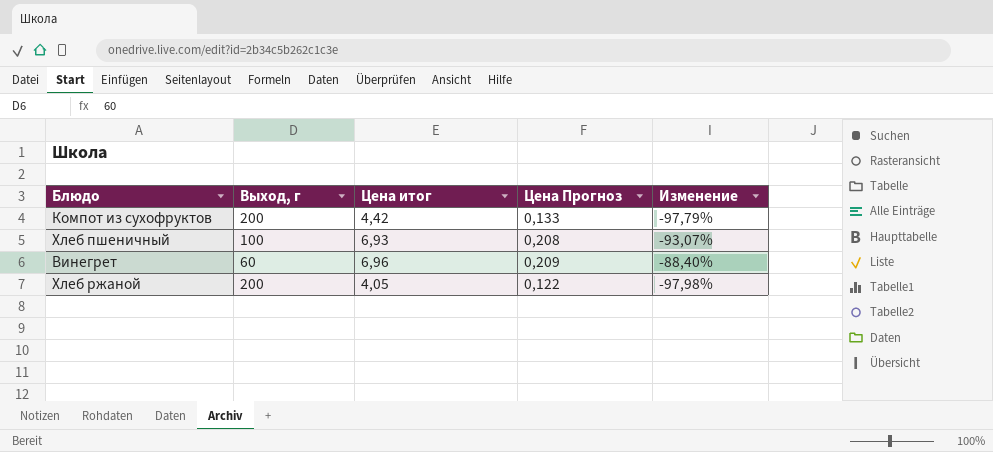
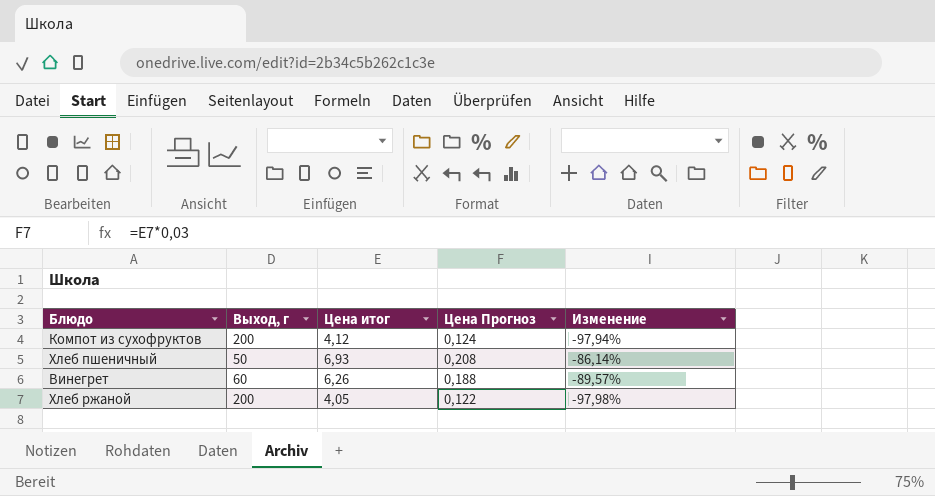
Компот из сухофруктов | Цена итог: 4,42 -> 4,12
Компот из сухофруктов | Цена Прогноз: 0,133 -> 0,124
Компот из сухофруктов | Изменение: -97,79% -> -97,94%
Хлеб пшеничный | Выход, г: 100 -> 50
Хлеб пшеничный | Изменение: -93,07% -> -86,14%
Винегрет | Цена итог: 6,96 -> 6,26
Винегрет | Цена Прогноз: 0,209 -> 0,188
Винегрет | Изменение: -88,40% -> -89,57%

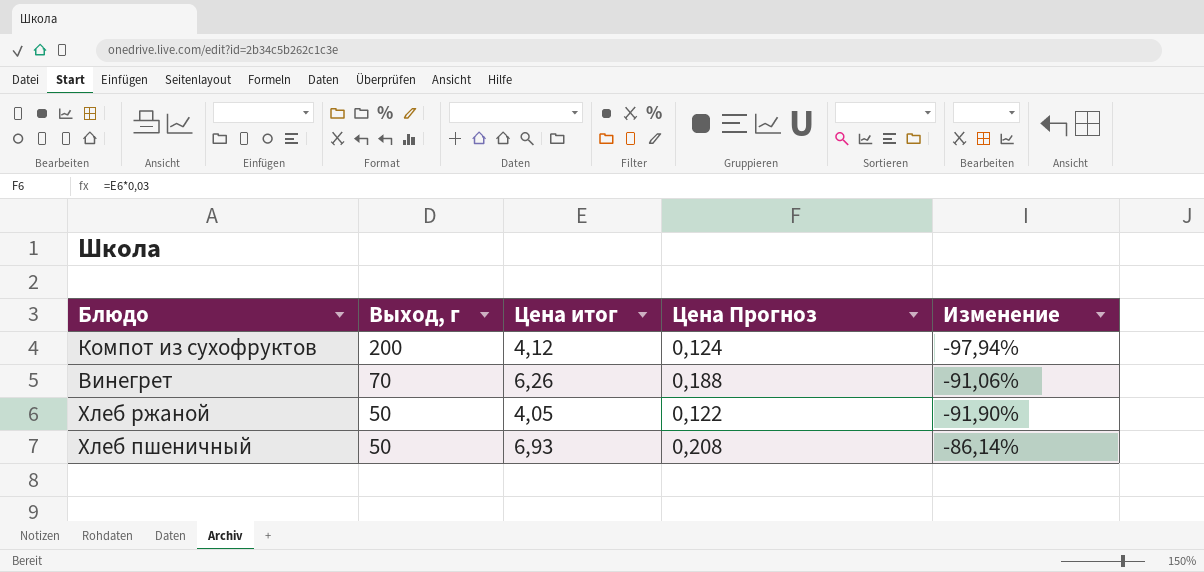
row order: none -> Выход, г descending
Винегрет | Выход, г: 60 -> 70
Винегрет | Изменение: -89,57% -> -91,06%
Хлеб ржаной | Выход, г: 200 -> 50
Хлеб ржаной | Изменение: -97,98% -> -91,90%

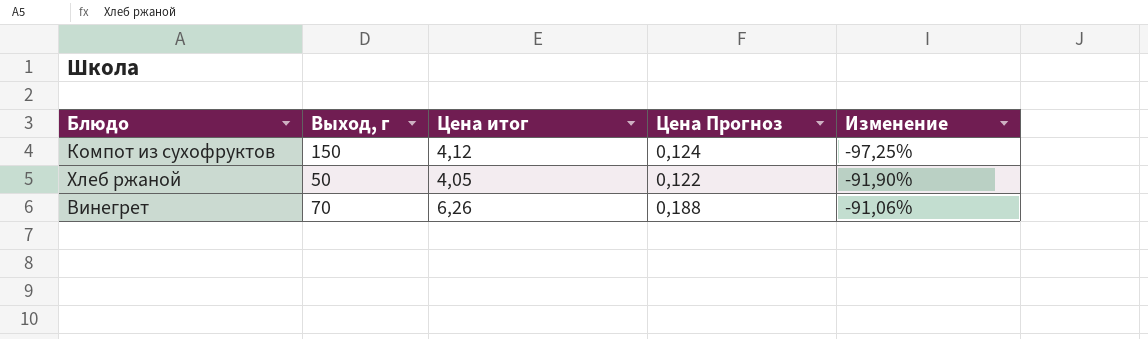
row order: Выход, г descending -> Изменение ascending
row Хлеб пшеничный: 50 | 6,93 | 0,208 | -86,14% -> none
Компот из сухофруктов | Выход, г: 200 -> 150
Компот из сухофруктов | Изменение: -97,94% -> -97,25%

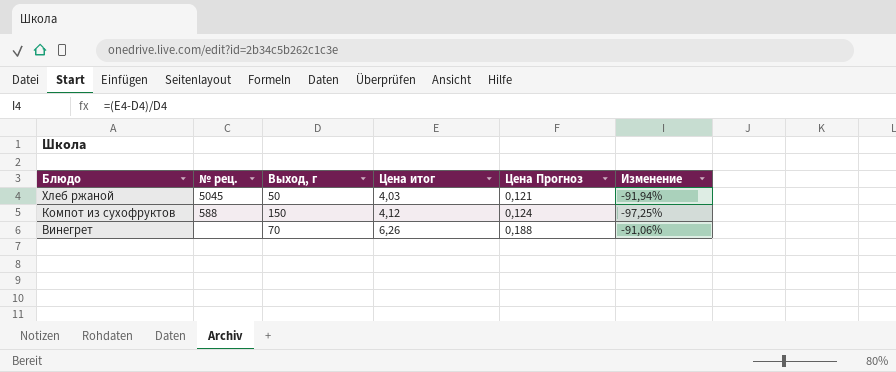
row order: Изменение ascending -> Блюдо descending
column № рец. | position: none -> 2
Хлеб ржаной | Цена итог: 4,05 -> 4,03
Хлеб ржаной | Цена Прогноз: 0,122 -> 0,121
Хлеб ржаной | Изменение: -91,90% -> -91,94%

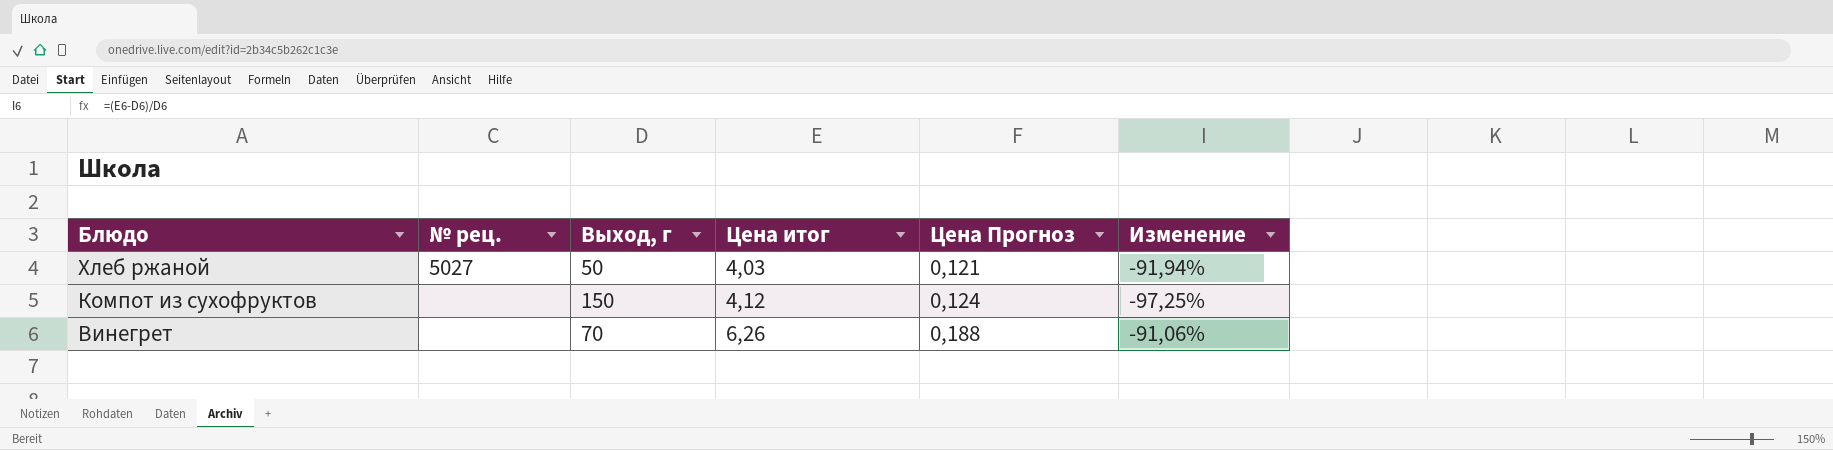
Хлеб ржаной | № рец.: 5045 -> 5027
Компот из сухофруктов | № рец.: 588 -> none

